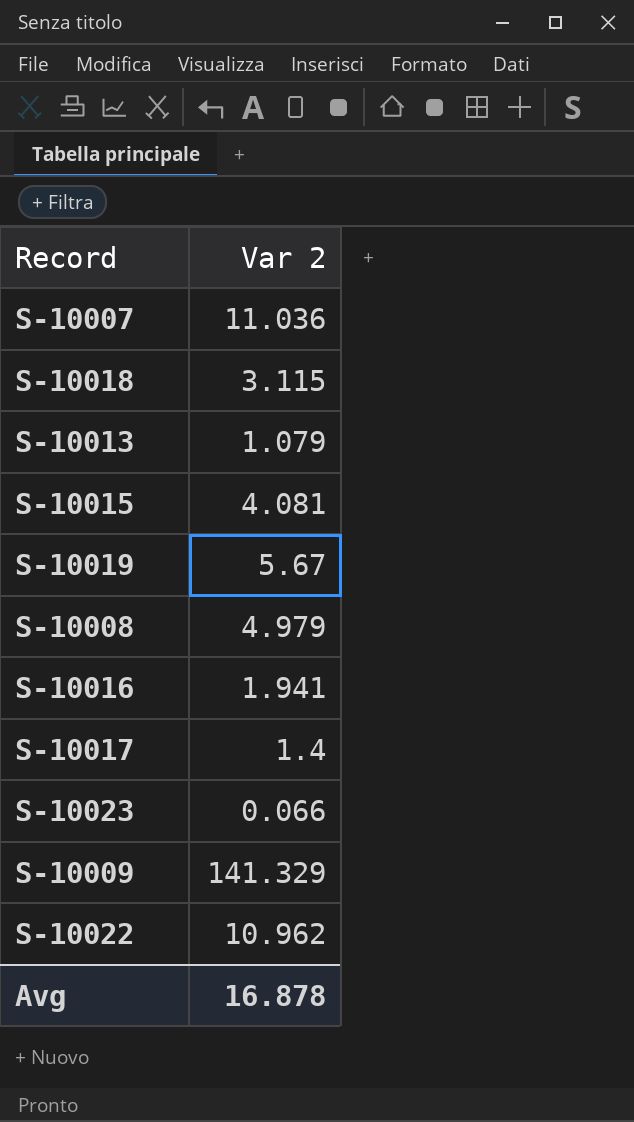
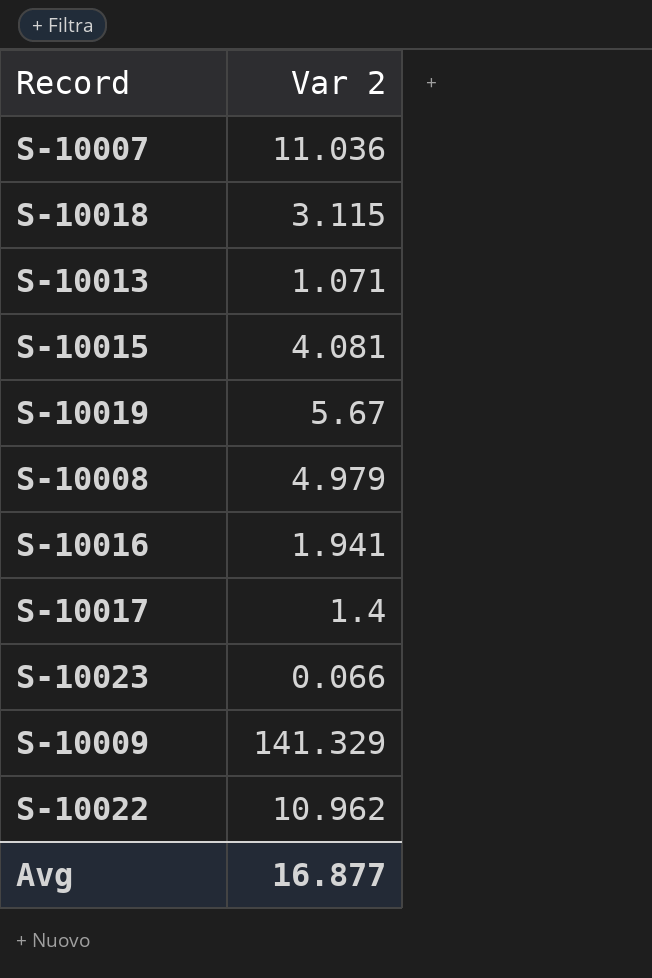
S-10013 | Var 2: 1.079 -> 1.071
Avg | Var 2: 16.878 -> 16.877

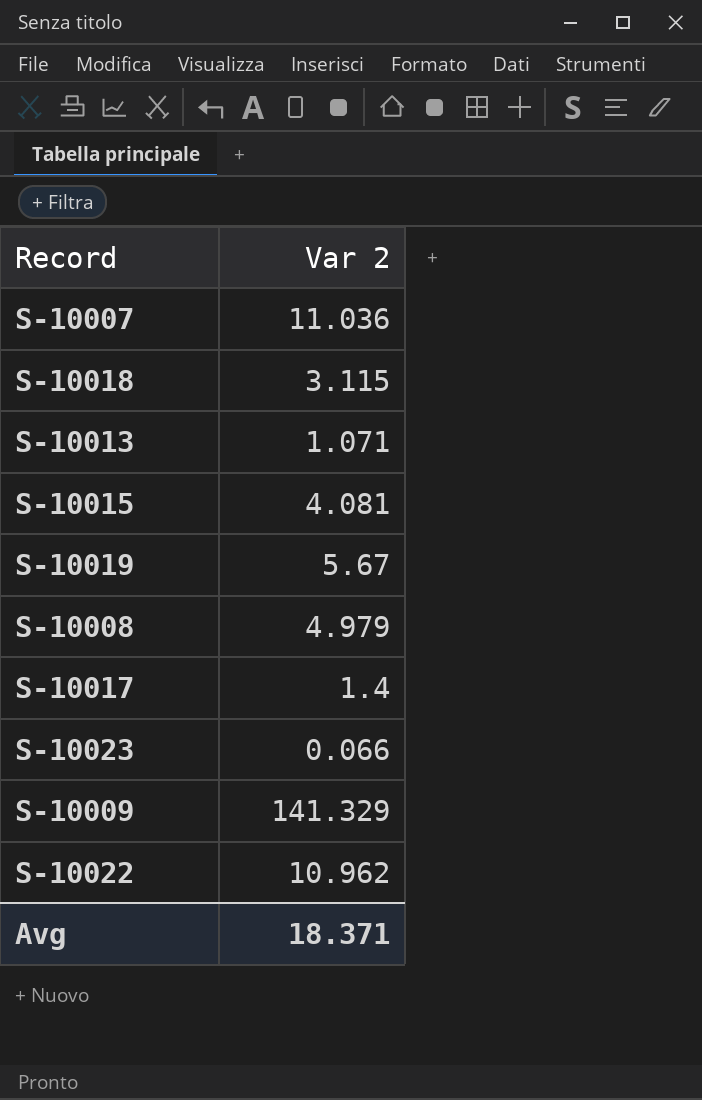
row S-10016: 1.941 -> none
Avg | Var 2: 16.877 -> 18.371

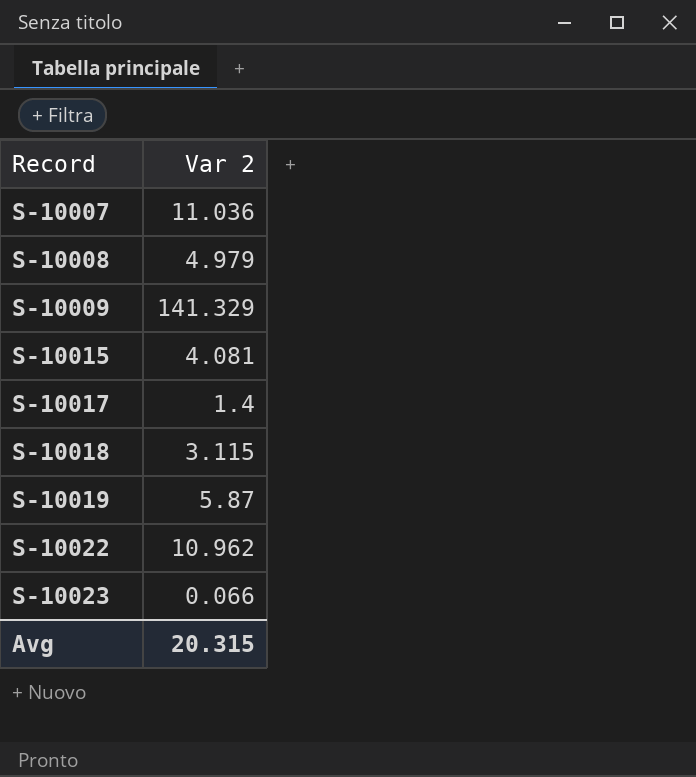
row order: none -> Record ascending
row S-10013: 1.071 -> none
S-10019 | Var 2: 5.67 -> 5.87
Avg | Var 2: 18.371 -> 20.315

